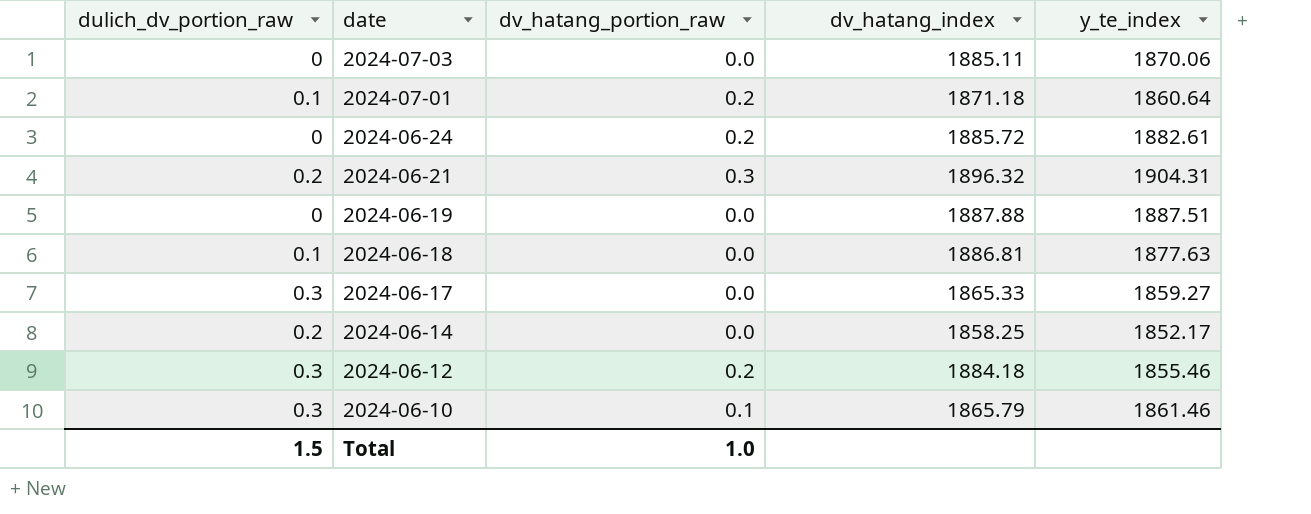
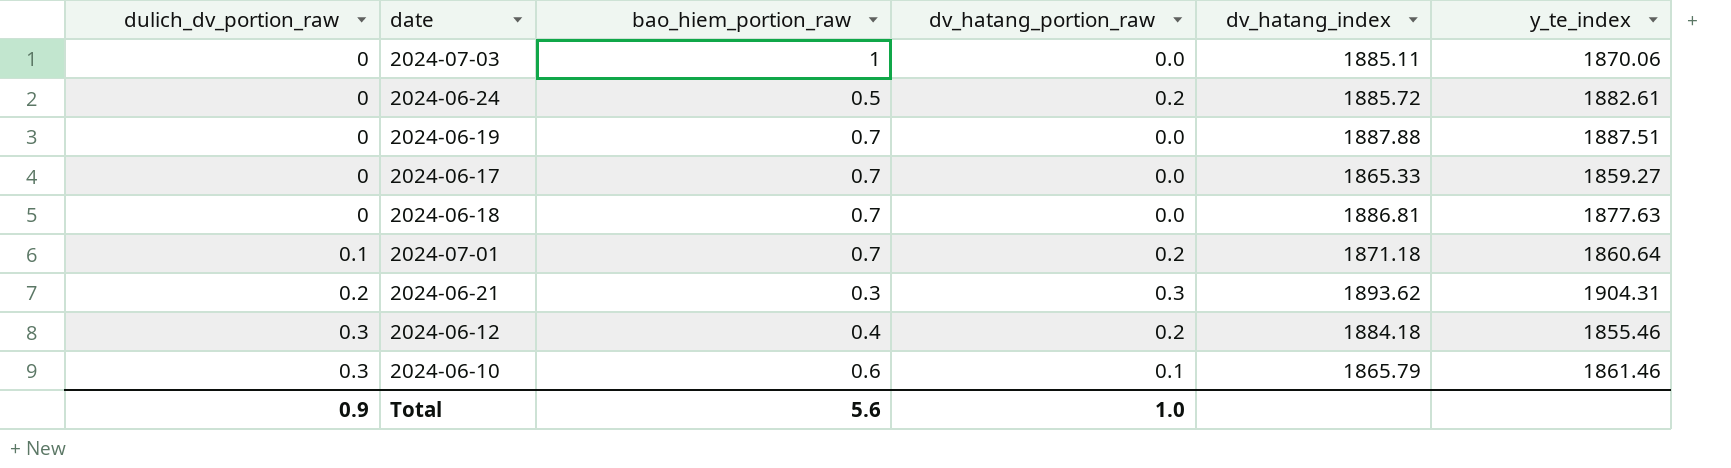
row order: date descending -> dulich_dv_portion_raw ascending
column bao_hiem_portion_raw | position: none -> 3
row 2024-06-14: 0.2 | 0.0 | 1858.25 | 1852.17 -> none
2024-06-17 | dulich_dv_portion_raw: 0.3 -> 0
2024-06-18 | dulich_dv_portion_raw: 0.1 -> 0
2024-06-21 | dv_hatang_index: 1896.32 -> 1893.62
Total | dulich_dv_portion_raw: 1.5 -> 0.9

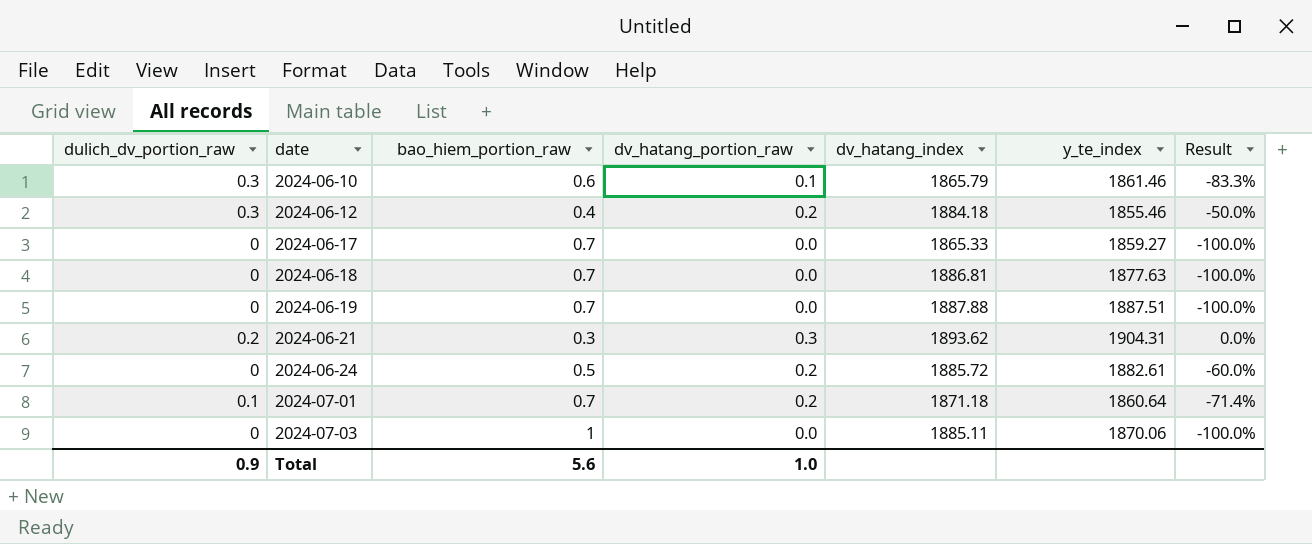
row order: dulich_dv_portion_raw ascending -> date ascending
column Result | formula: none -> ([dv_hatang_portion_raw] - [bao_hiem_portion_raw]) / [bao_hiem_portion_raw]

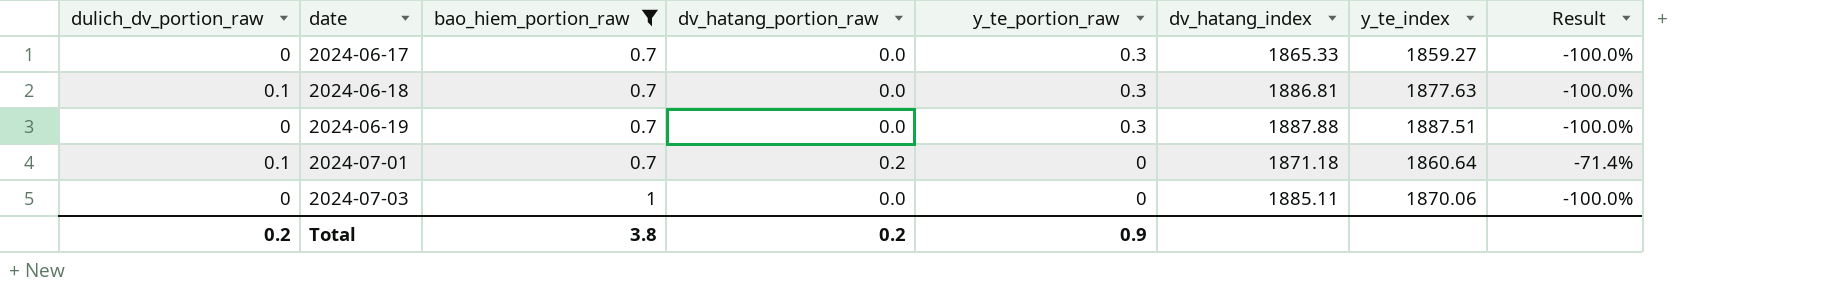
filter: none -> bao_hiem_portion_raw >= 0.7
column y_te_portion_raw | position: none -> 5
2024-06-18 | dulich_dv_portion_raw: 0 -> 0.1
Total | dulich_dv_portion_raw: 0.9 -> 0.2
Total | bao_hiem_portion_raw: 5.6 -> 3.8
Total | dv_hatang_portion_raw: 1.0 -> 0.2

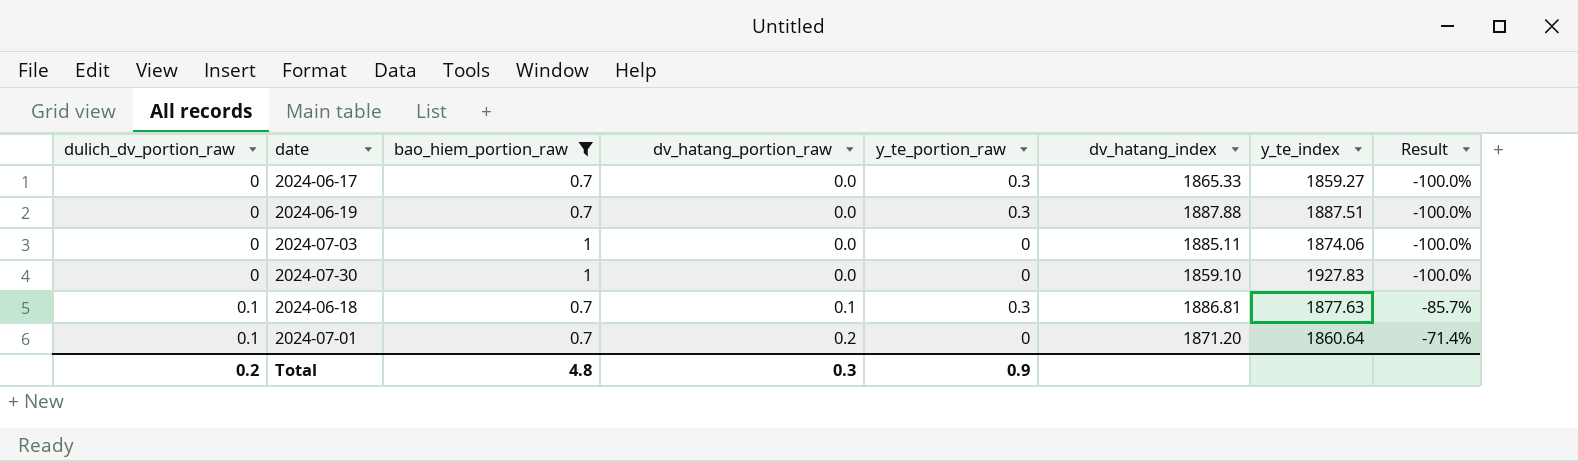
row order: date ascending -> dulich_dv_portion_raw ascending
2024-07-03 | y_te_index: 1870.06 -> 1874.06
row 2024-07-30: none -> 0 | 1 | 0.0 | 0 | 1859.10 | 1927.83 | -100.0%
2024-06-18 | dv_hatang_portion_raw: 0.0 -> 0.1
2024-06-18 | Result: -100.0% -> -85.7%
2024-07-01 | dv_hatang_index: 1871.18 -> 1871.20
Total | bao_hiem_portion_raw: 3.8 -> 4.8
Total | dv_hatang_portion_raw: 0.2 -> 0.3

